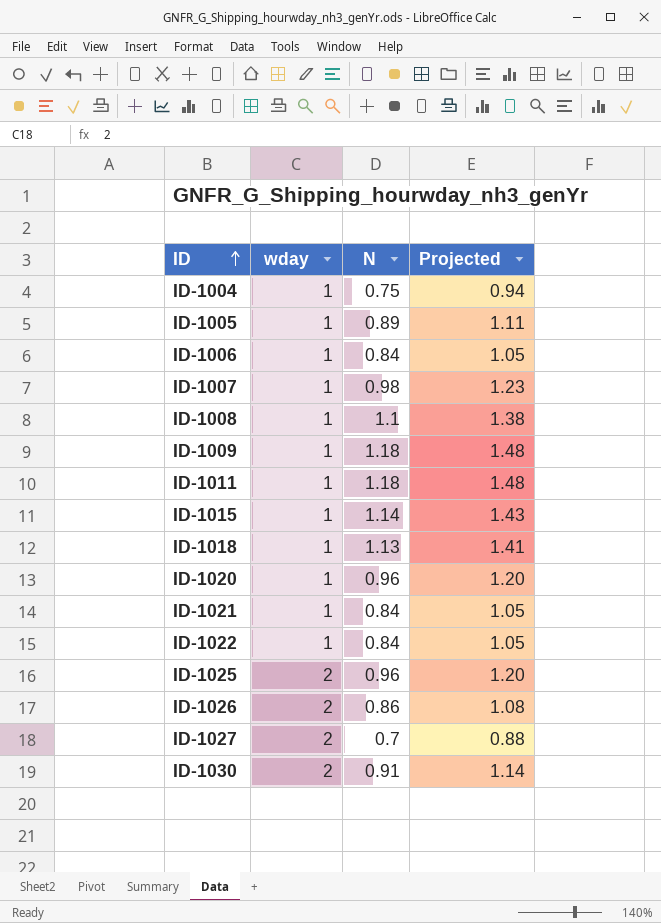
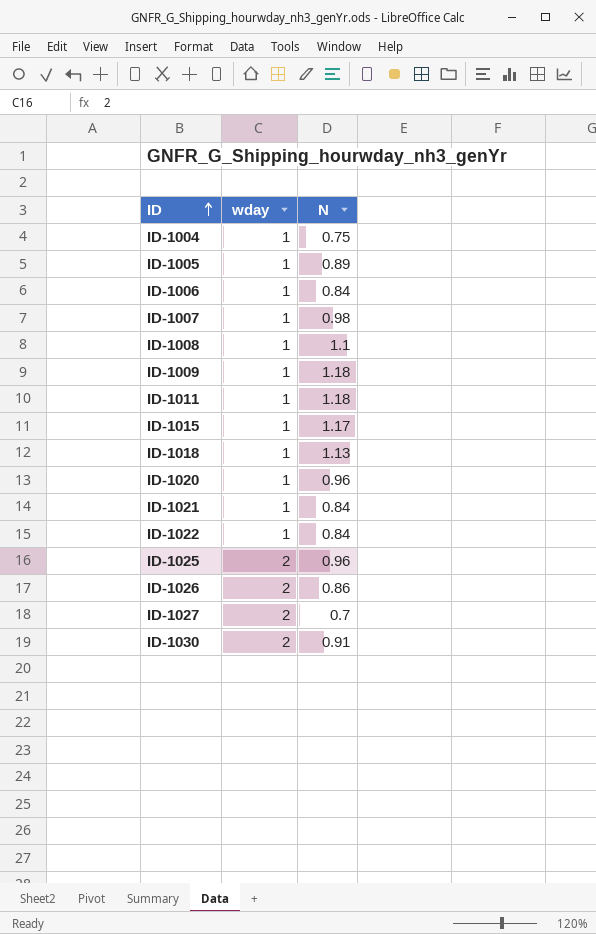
column Projected | formula: [N] * 1.25 -> none
ID-1015 | N: 1.14 -> 1.17

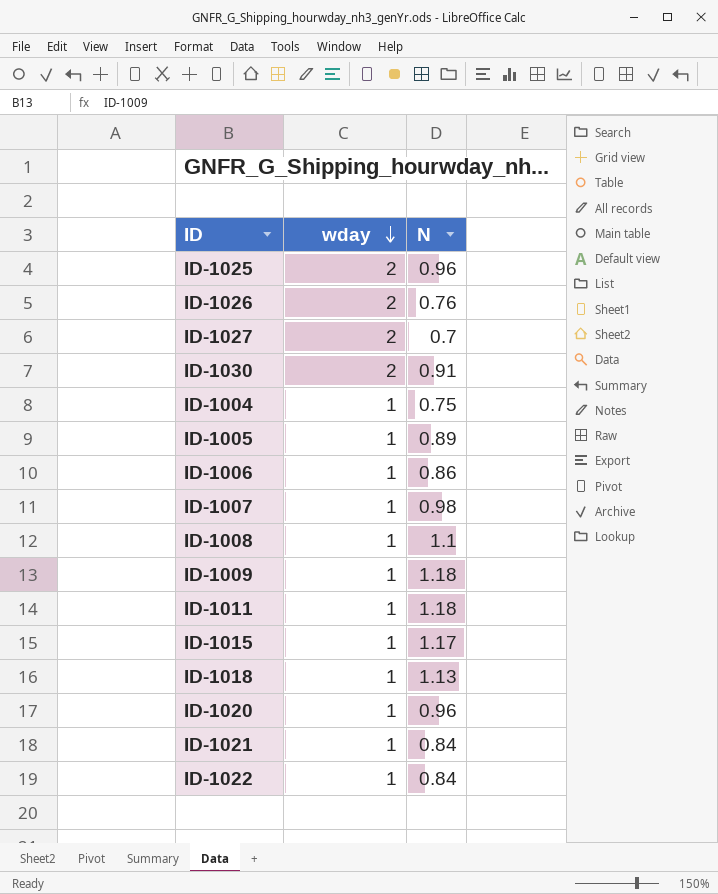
row order: ID ascending -> wday descending
ID-1026 | N: 0.86 -> 0.76
ID-1006 | N: 0.84 -> 0.86

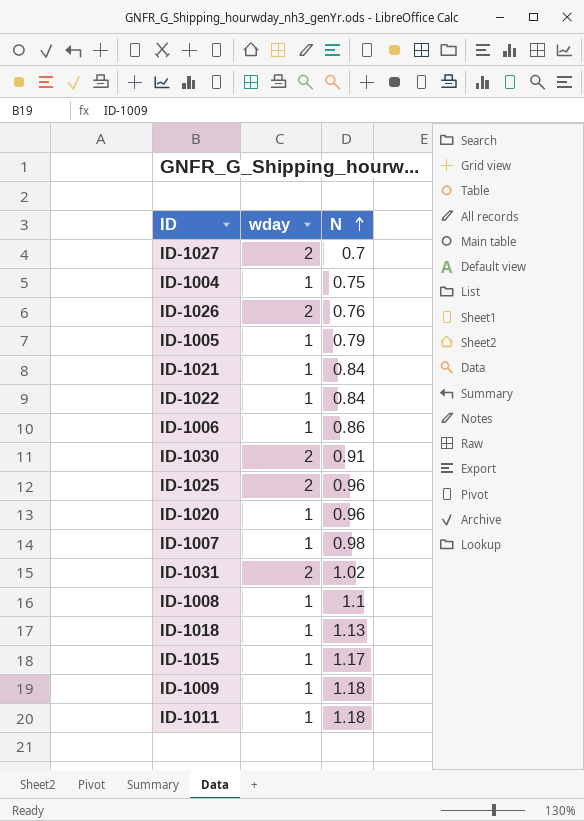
row order: wday descending -> N ascending
ID-1005 | N: 0.89 -> 0.79
row ID-1031: none -> 2 | 1.02

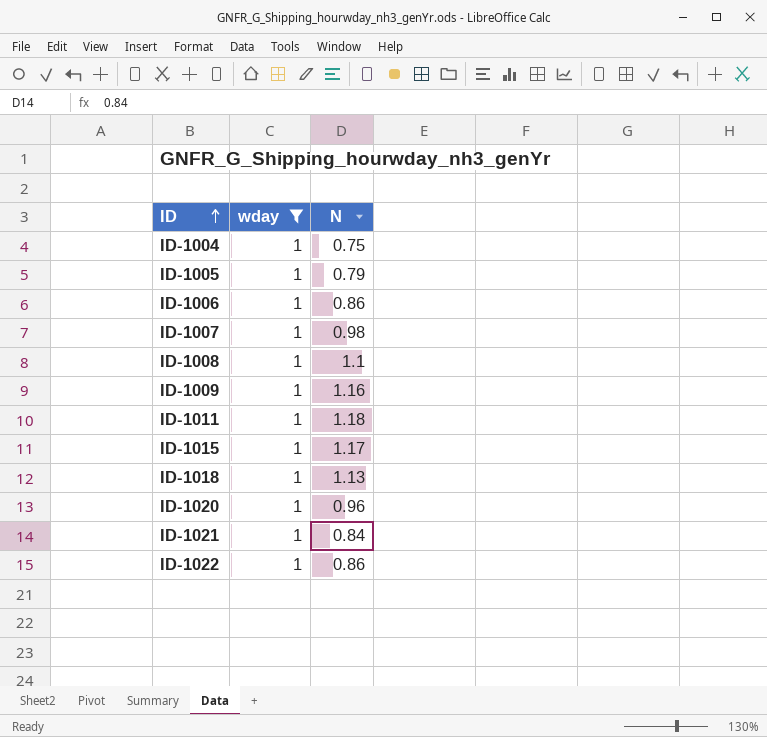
filter: none -> wday = 1
row order: N ascending -> ID ascending
ID-1009 | N: 1.18 -> 1.16
ID-1022 | N: 0.84 -> 0.86

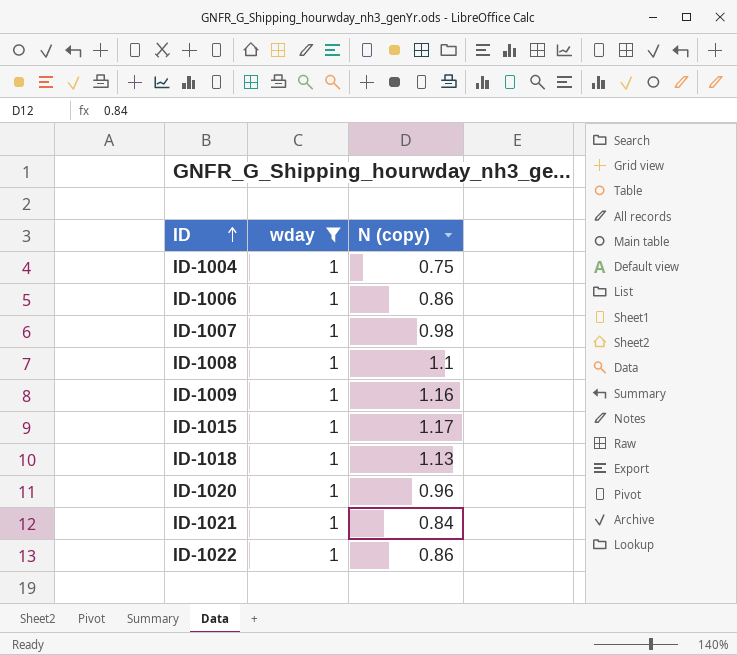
column name: N -> N (copy)
row ID-1005: 1 | 0.79 -> none
row ID-1011: 1 | 1.18 -> none

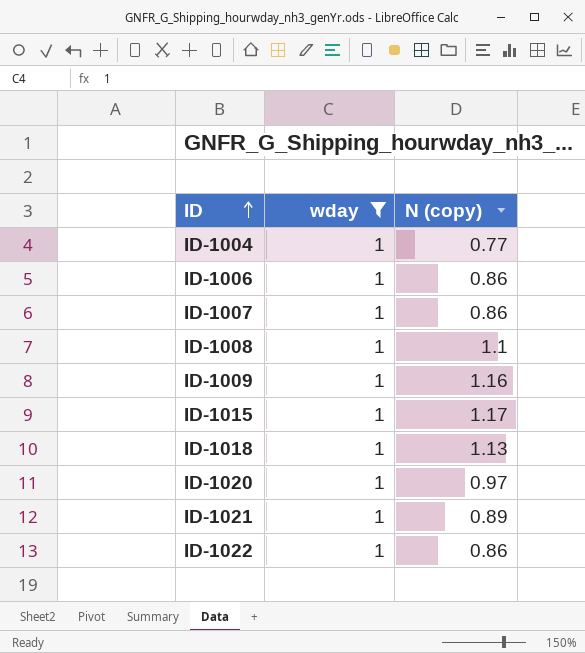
ID-1004 | N (copy): 0.75 -> 0.77
ID-1007 | N (copy): 0.98 -> 0.86
ID-1020 | N (copy): 0.96 -> 0.97
ID-1021 | N (copy): 0.84 -> 0.89

